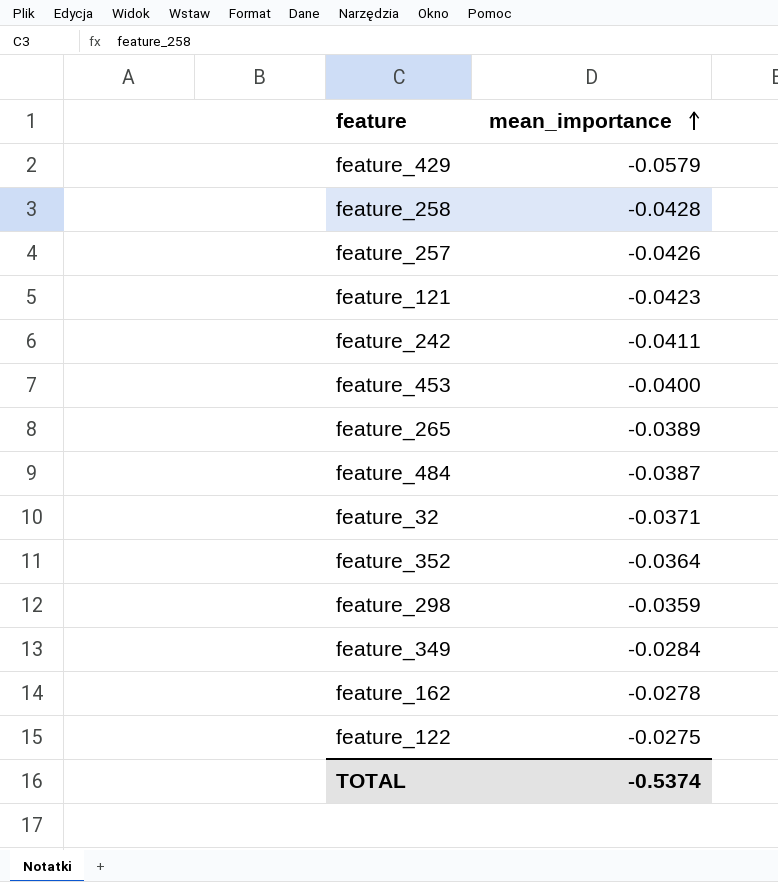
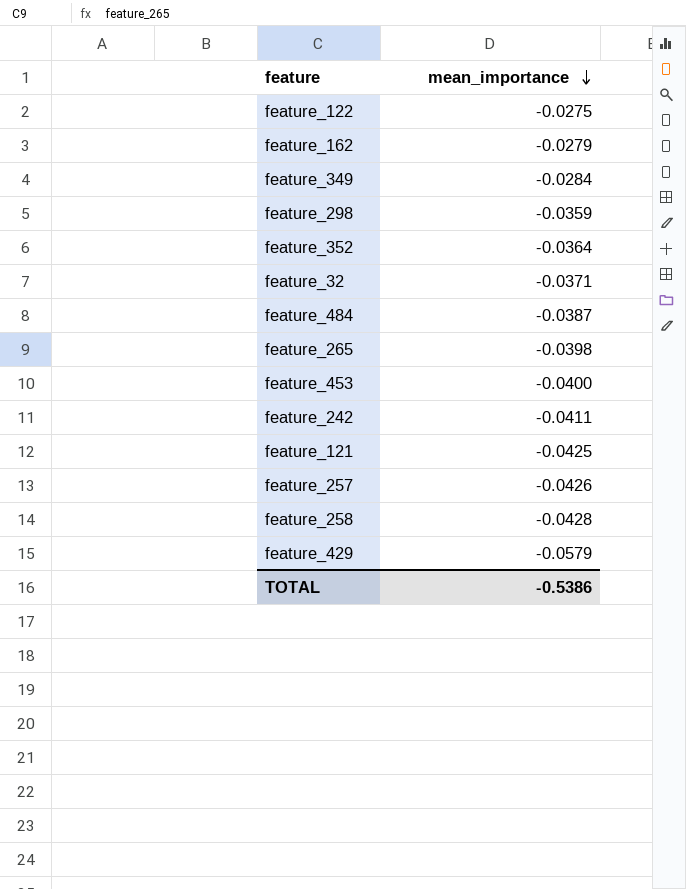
row order: mean_importance ascending -> mean_importance descending
feature_162 | mean_importance: -0.0278 -> -0.0279
feature_265 | mean_importance: -0.0389 -> -0.0398
feature_121 | mean_importance: -0.0423 -> -0.0425
TOTAL | mean_importance: -0.5374 -> -0.5386

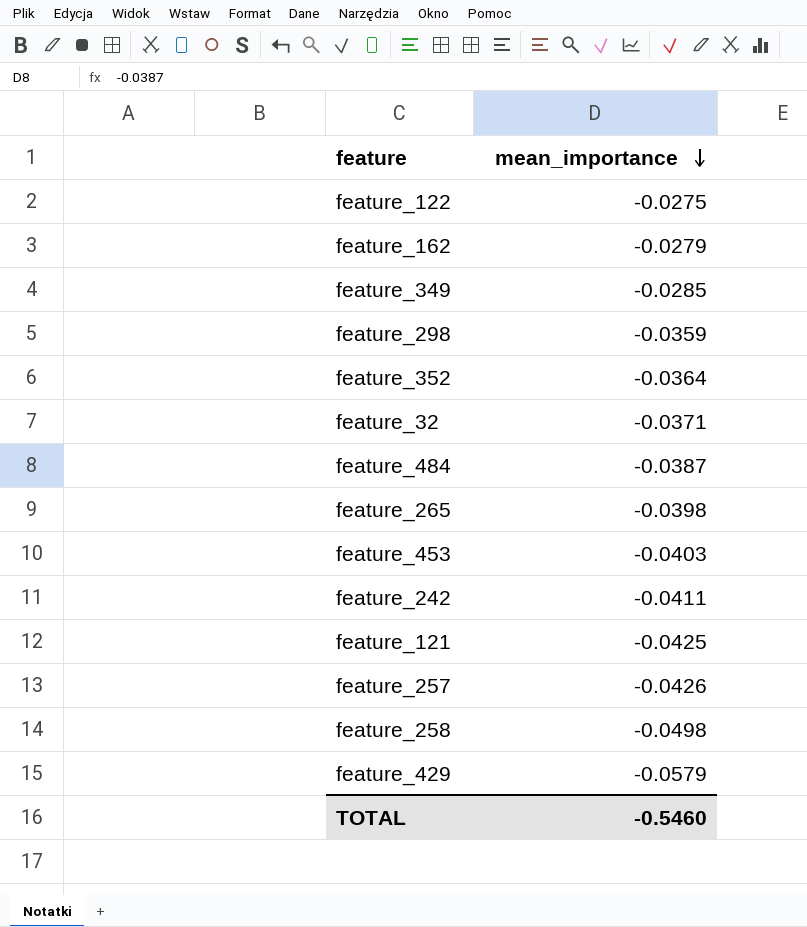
feature_349 | mean_importance: -0.0284 -> -0.0285
feature_453 | mean_importance: -0.0400 -> -0.0403
feature_258 | mean_importance: -0.0428 -> -0.0498
TOTAL | mean_importance: -0.5386 -> -0.5460

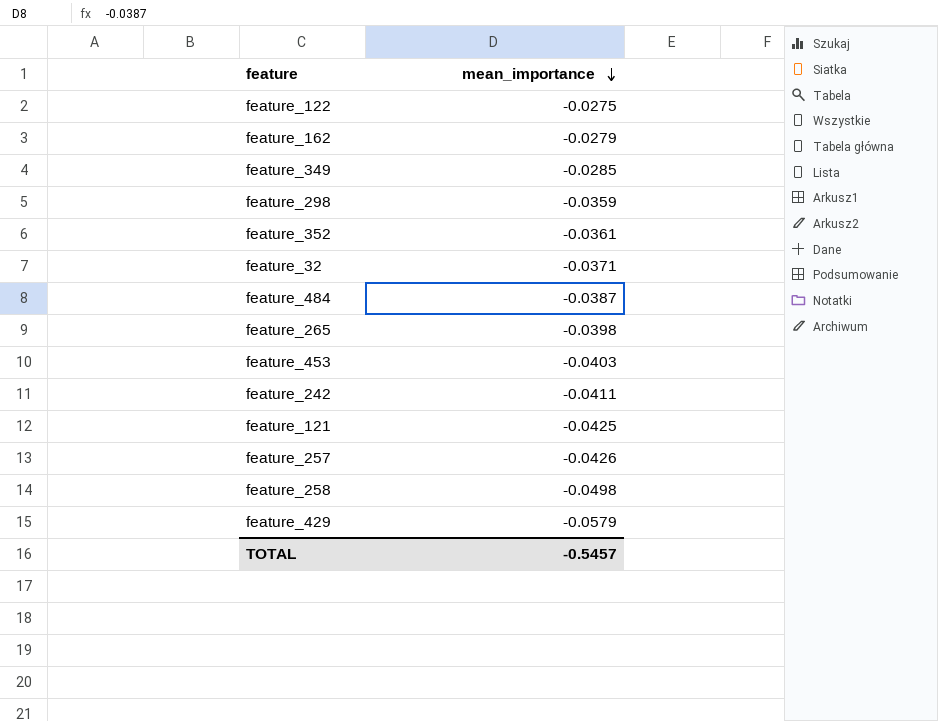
feature_352 | mean_importance: -0.0364 -> -0.0361
TOTAL | mean_importance: -0.5460 -> -0.5457

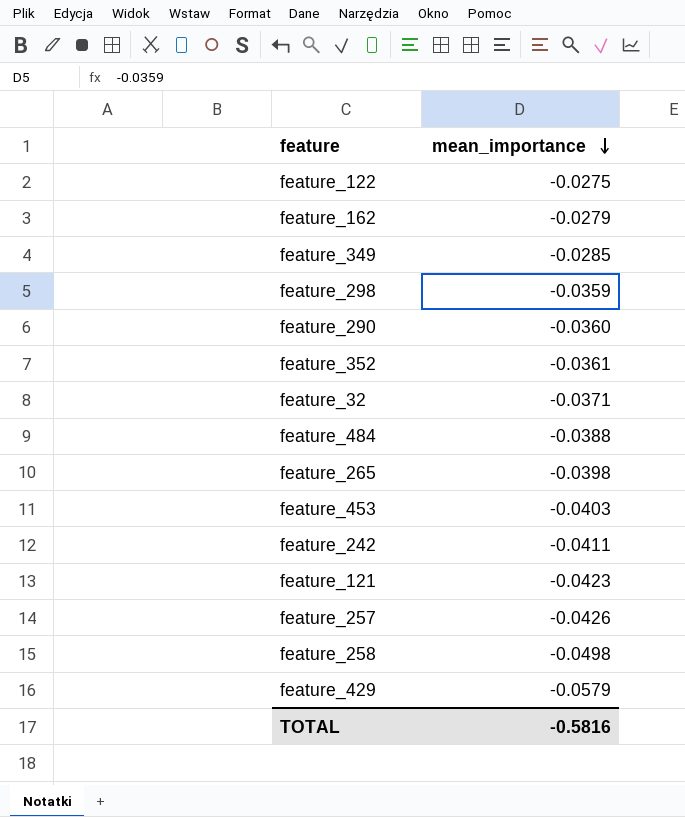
row feature_290: none -> -0.0360
feature_484 | mean_importance: -0.0387 -> -0.0388
feature_121 | mean_importance: -0.0425 -> -0.0423
TOTAL | mean_importance: -0.5457 -> -0.5816

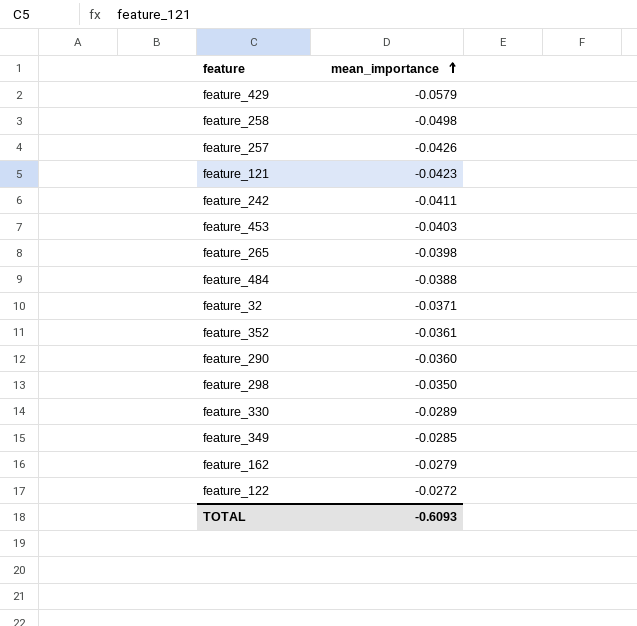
row order: mean_importance descending -> mean_importance ascending
feature_298 | mean_importance: -0.0359 -> -0.0350
row feature_330: none -> -0.0289
feature_122 | mean_importance: -0.0275 -> -0.0272
TOTAL | mean_importance: -0.5816 -> -0.6093

